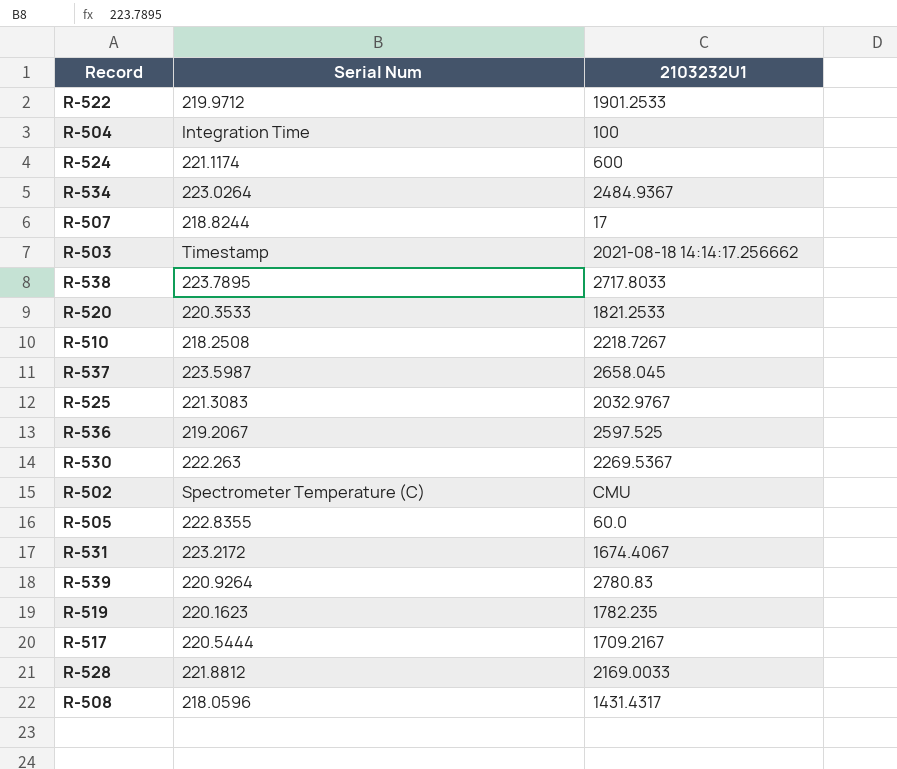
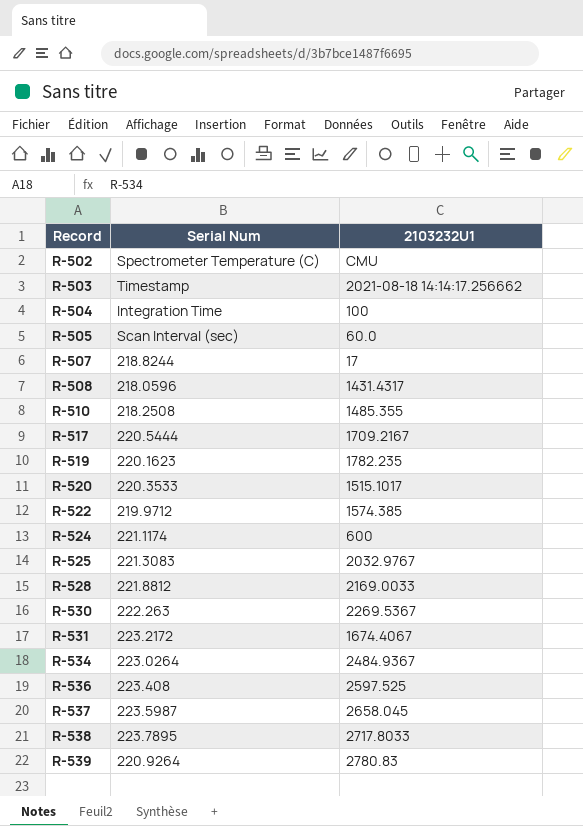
row order: none -> Record ascending
R-505 | Serial Num: 222.8355 -> Scan Interval (sec)
R-510 | 2103232U1: 2218.7267 -> 1485.355
R-520 | 2103232U1: 1821.2533 -> 1515.1017
R-522 | 2103232U1: 1901.2533 -> 1574.385
R-536 | Serial Num: 219.2067 -> 223.408

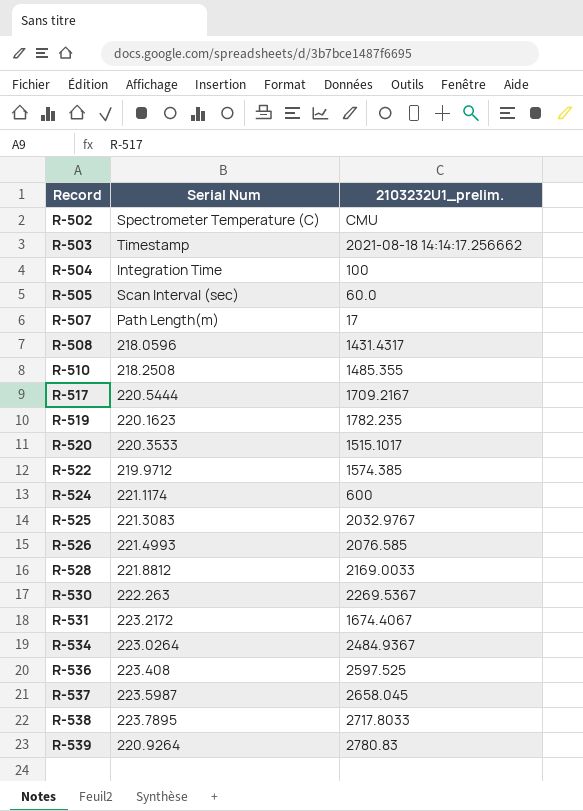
column name: 2103232U1 -> 2103232U1_prelim.
R-507 | Serial Num: 218.8244 -> Path Length(m)
row R-526: none -> 221.4993 | 2076.585

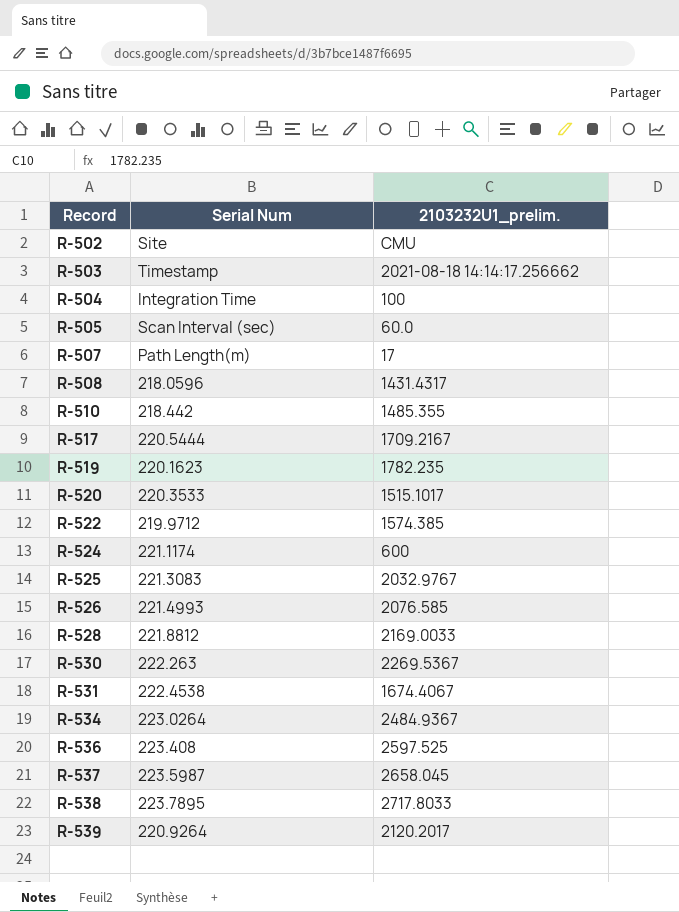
R-502 | Serial Num: Spectrometer Temperature (C) -> Site
R-510 | Serial Num: 218.2508 -> 218.442
R-531 | Serial Num: 223.2172 -> 222.4538
R-539 | 2103232U1_prelim.: 2780.83 -> 2120.2017

